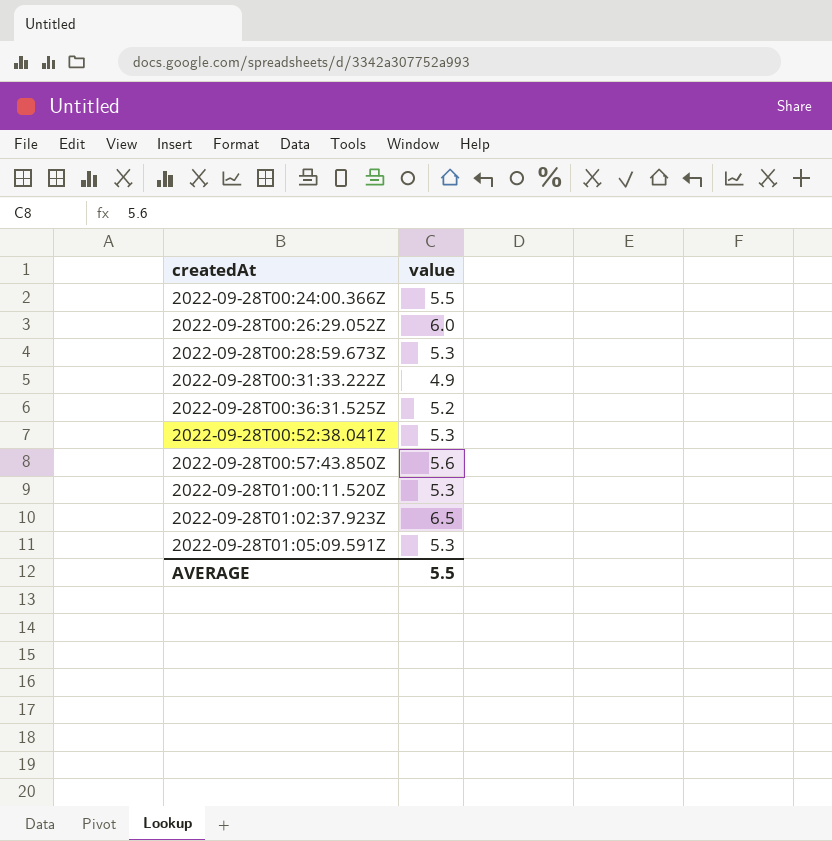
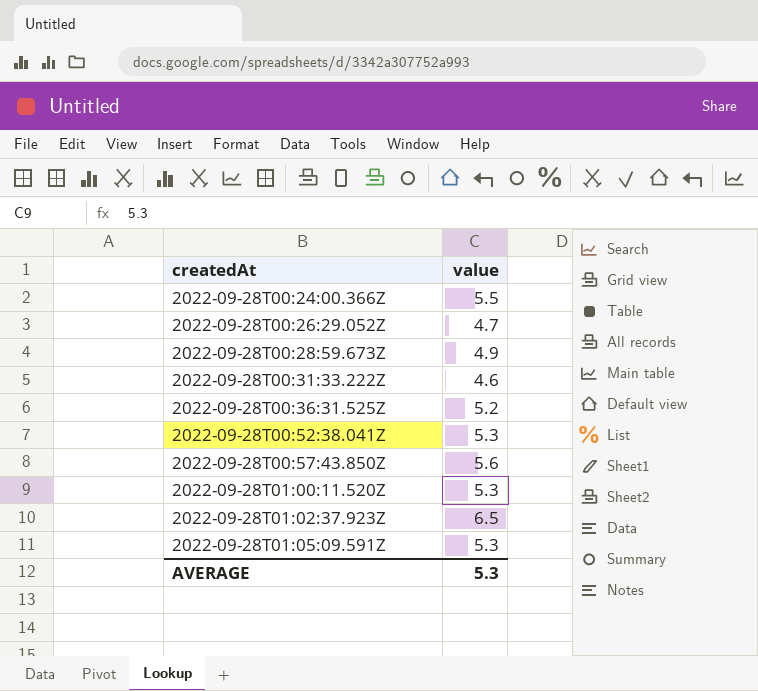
2022-09-28T00:26:29.052Z | value: 6.0 -> 4.7
2022-09-28T00:28:59.673Z | value: 5.3 -> 4.9
2022-09-28T00:31:33.222Z | value: 4.9 -> 4.6
AVERAGE | value: 5.5 -> 5.3

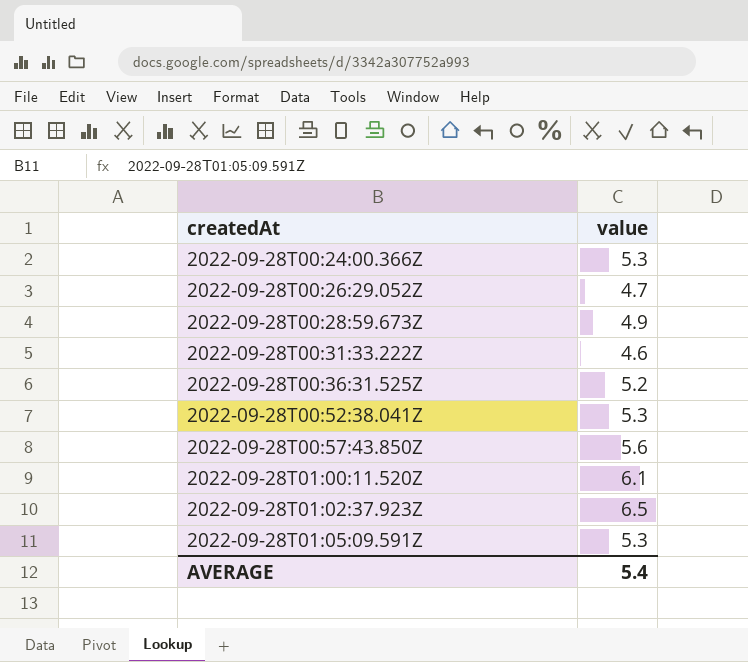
2022-09-28T00:24:00.366Z | value: 5.5 -> 5.3
2022-09-28T01:00:11.520Z | value: 5.3 -> 6.1
AVERAGE | value: 5.3 -> 5.4

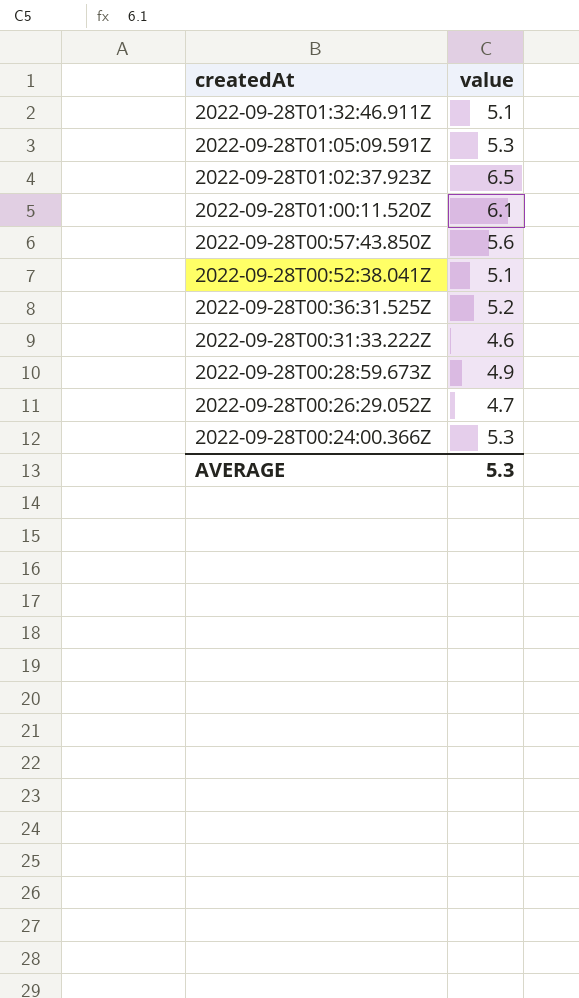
row order: createdAt ascending -> createdAt descending
row 2022-09-28T01:32:46.911Z: none -> 5.1
2022-09-28T00:52:38.041Z | value: 5.3 -> 5.1
AVERAGE | value: 5.4 -> 5.3

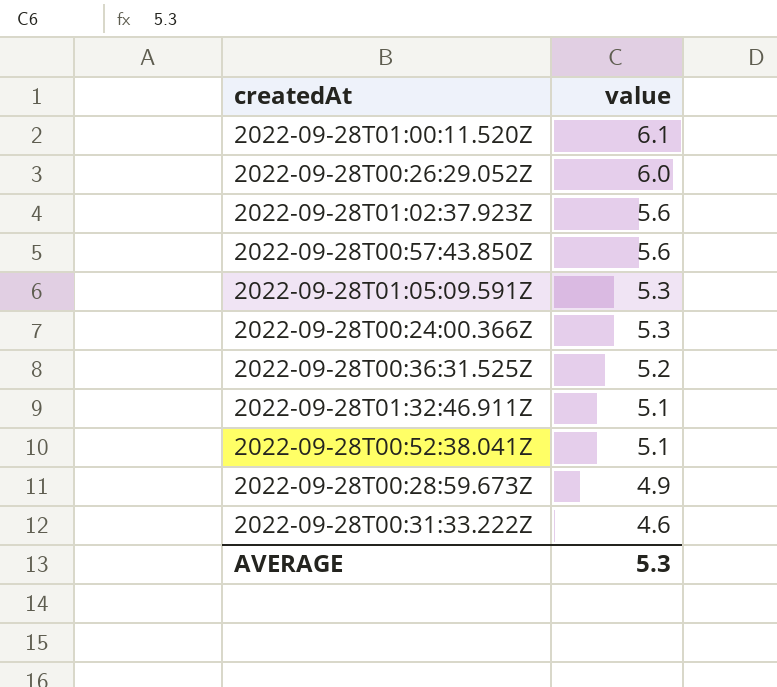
row order: createdAt descending -> value descending
2022-09-28T00:26:29.052Z | value: 4.7 -> 6.0
2022-09-28T01:02:37.923Z | value: 6.5 -> 5.6

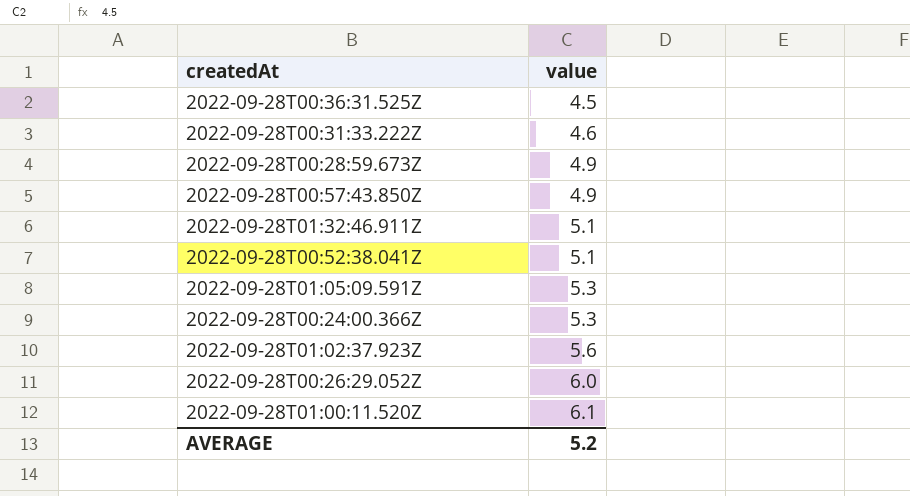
row order: value descending -> value ascending
2022-09-28T00:36:31.525Z | value: 5.2 -> 4.5
2022-09-28T00:57:43.850Z | value: 5.6 -> 4.9
AVERAGE | value: 5.3 -> 5.2

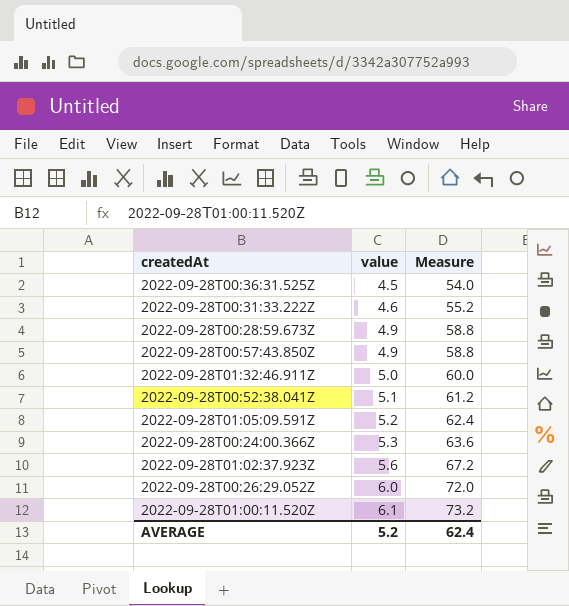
column Measure | formula: none -> [value] * 12
2022-09-28T01:32:46.911Z | value: 5.1 -> 5.0
2022-09-28T01:05:09.591Z | value: 5.3 -> 5.2

